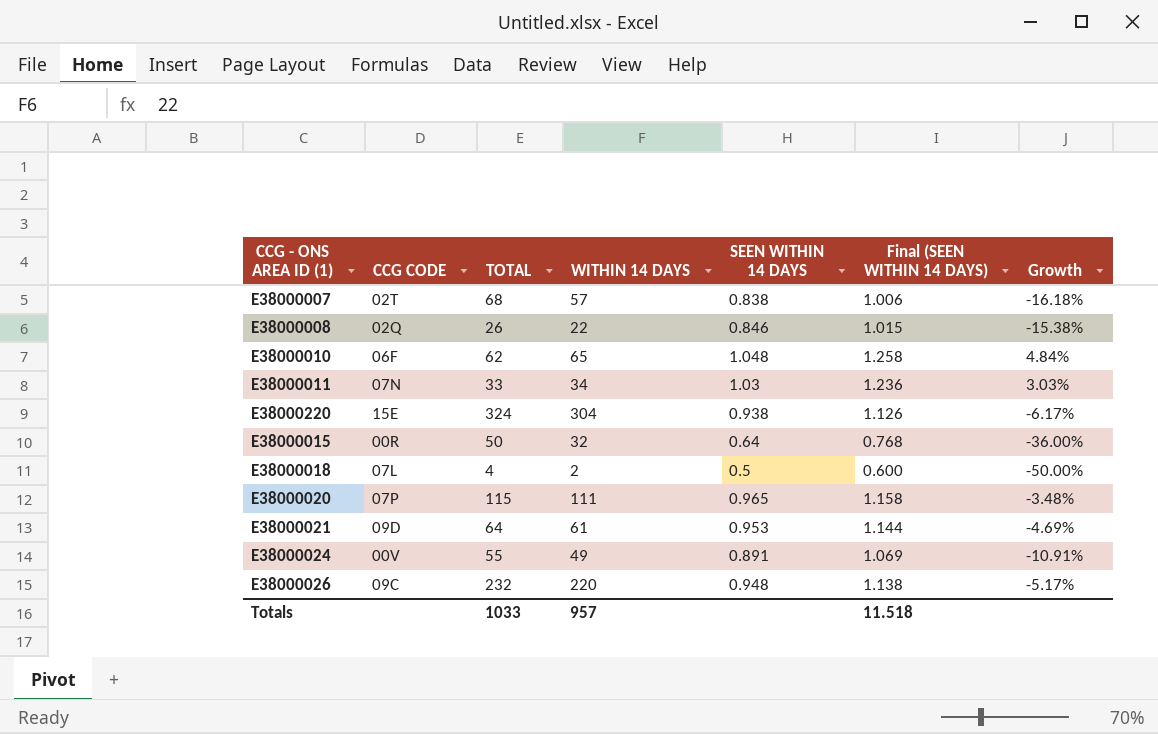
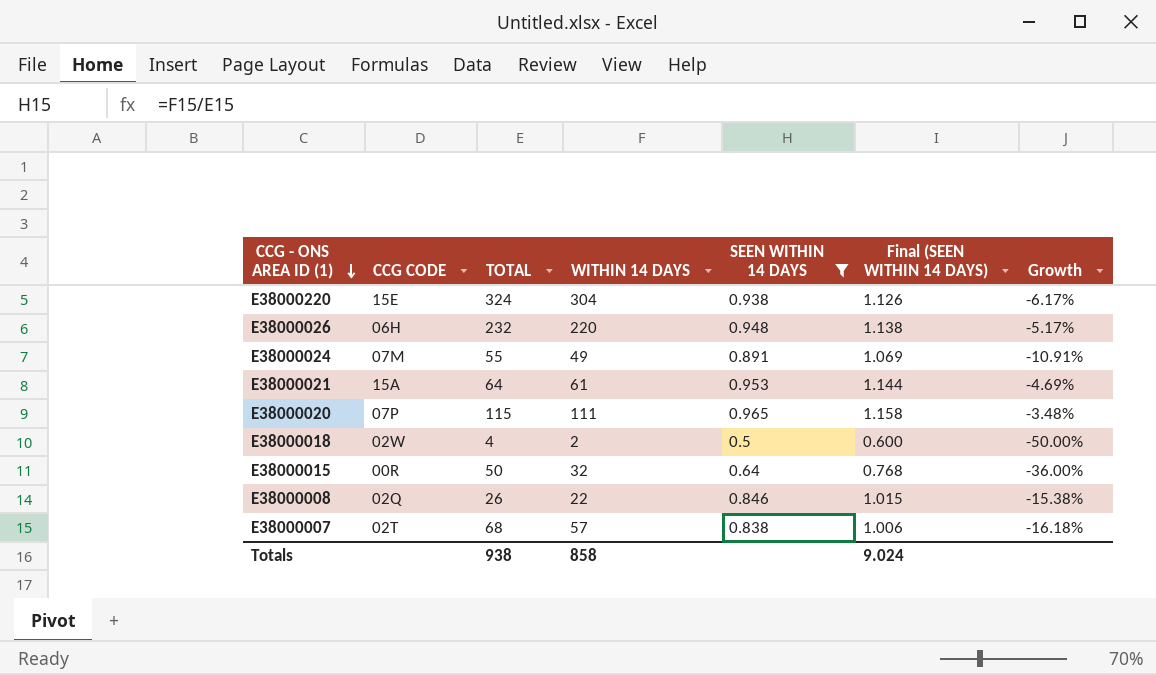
filter: none -> SEEN WITHIN 14 DAYS <= 0.965
row order: none -> CCG - ONS AREA ID (1) descending
E38000026 | CCG CODE: 09C -> 06H
E38000024 | CCG CODE: 00V -> 07M
E38000021 | CCG CODE: 09D -> 15A
E38000018 | CCG CODE: 07L -> 02W
Totals | TOTAL: 1033 -> 938
Totals | WITHIN 14 DAYS: 957 -> 858
Totals | Final (SEEN WITHIN 14 DAYS): 11.518 -> 9.024

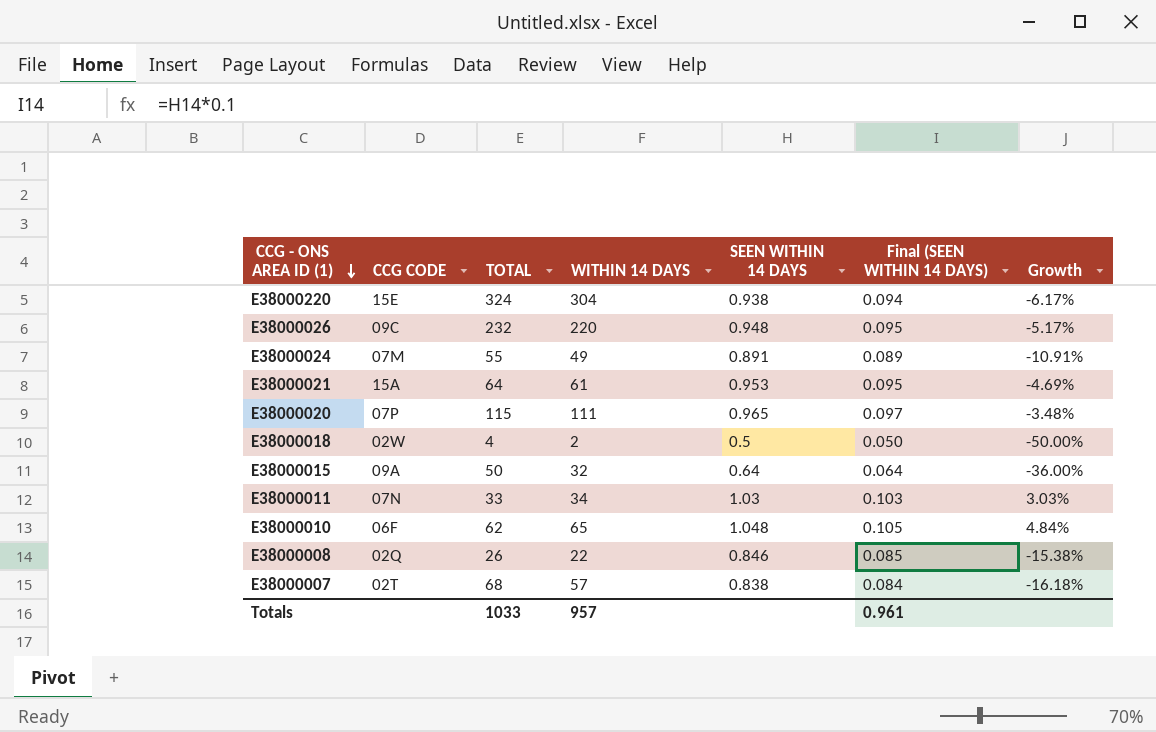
filter: SEEN WITHIN 14 DAYS <= 0.965 -> none
column Final (SEEN WITHIN 14 DAYS) | formula: [SEEN WITHIN 14 DAYS] * 1.2 -> [SEEN WITHIN 14 DAYS] * 0.1
E38000026 | CCG CODE: 06H -> 09C
E38000015 | CCG CODE: 00R -> 09A
Totals | TOTAL: 938 -> 1033
Totals | WITHIN 14 DAYS: 858 -> 957
Totals | Final (SEEN WITHIN 14 DAYS): 9.024 -> 0.961

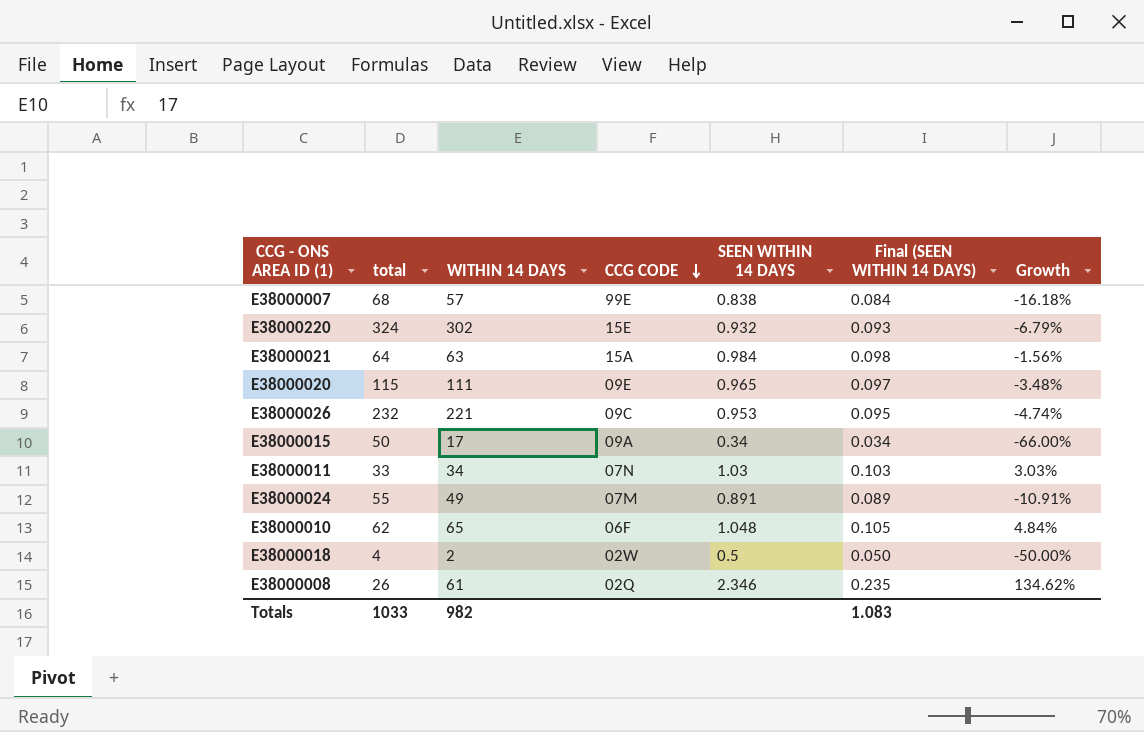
row order: CCG - ONS AREA ID (1) descending -> CCG CODE descending
column name: TOTAL -> total
column CCG CODE | position: 2 -> 4
E38000007 | CCG CODE: 02T -> 99E
E38000220 | WITHIN 14 DAYS: 304 -> 302
E38000220 | SEEN WITHIN 14 DAYS: 0.938 -> 0.932
E38000220 | Final (SEEN WITHIN 14 DAYS): 0.094 -> 0.093
E38000220 | Growth: -6.17% -> -6.79%
E38000021 | WITHIN 14 DAYS: 61 -> 63
E38000021 | SEEN WITHIN 14 DAYS: 0.953 -> 0.984
E38000021 | Final (SEEN WITHIN 14 DAYS): 0.095 -> 0.098
E38000021 | Growth: -4.69% -> -1.56%
E38000020 | CCG CODE: 07P -> 09E
E38000026 | WITHIN 14 DAYS: 220 -> 221
E38000026 | SEEN WITHIN 14 DAYS: 0.948 -> 0.953
E38000026 | Growth: -5.17% -> -4.74%
E38000015 | WITHIN 14 DAYS: 32 -> 17
E38000015 | SEEN WITHIN 14 DAYS: 0.64 -> 0.34
E38000015 | Final (SEEN WITHIN 14 DAYS): 0.064 -> 0.034
E38000015 | Growth: -36.00% -> -66.00%
E38000008 | WITHIN 14 DAYS: 22 -> 61
E38000008 | SEEN WITHIN 14 DAYS: 0.846 -> 2.346
E38000008 | Final (SEEN WITHIN 14 DAYS): 0.085 -> 0.235
E38000008 | Growth: -15.38% -> 134.62%
Totals | WITHIN 14 DAYS: 957 -> 982
Totals | Final (SEEN WITHIN 14 DAYS): 0.961 -> 1.083

